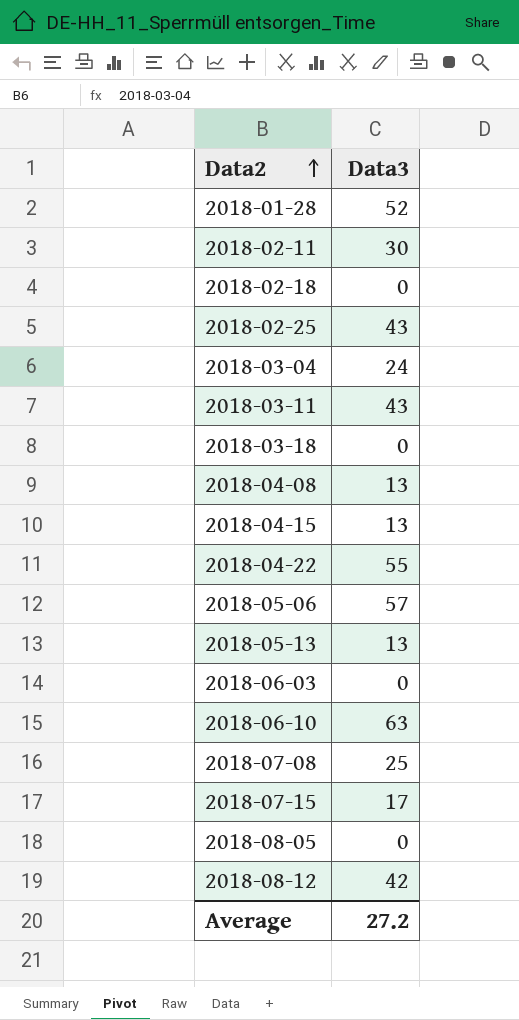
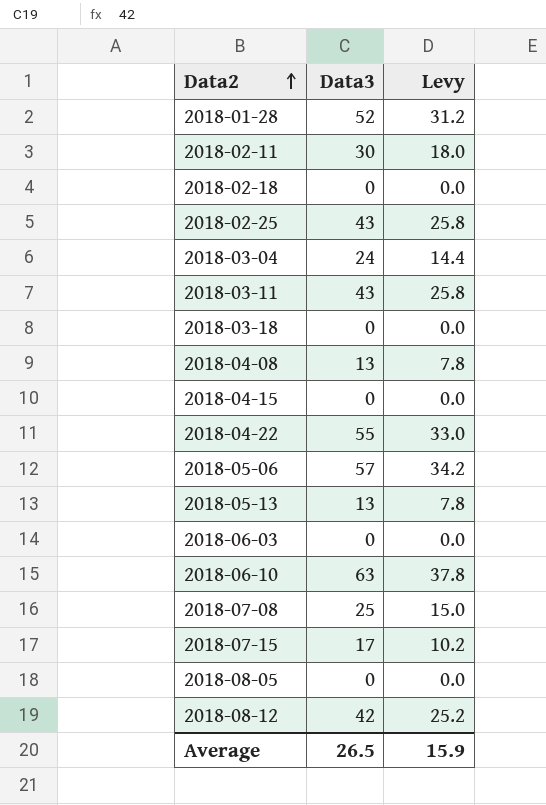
column Levy | formula: none -> [Data3] * 0.6
2018-04-15 | Data3: 13 -> 0
Average | Data3: 27.2 -> 26.5

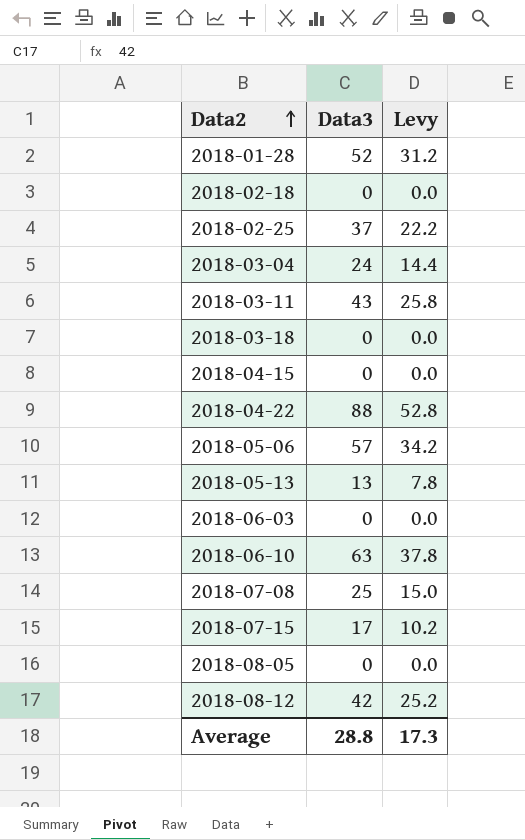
row 2018-02-11: 30 | 18.0 -> none
row 2018-04-08: 13 | 7.8 -> none
2018-02-25 | Data3: 43 -> 37
2018-02-25 | Levy: 25.8 -> 22.2
2018-04-22 | Data3: 55 -> 88
2018-04-22 | Levy: 33.0 -> 52.8
Average | Data3: 26.5 -> 28.8
Average | Levy: 15.9 -> 17.3

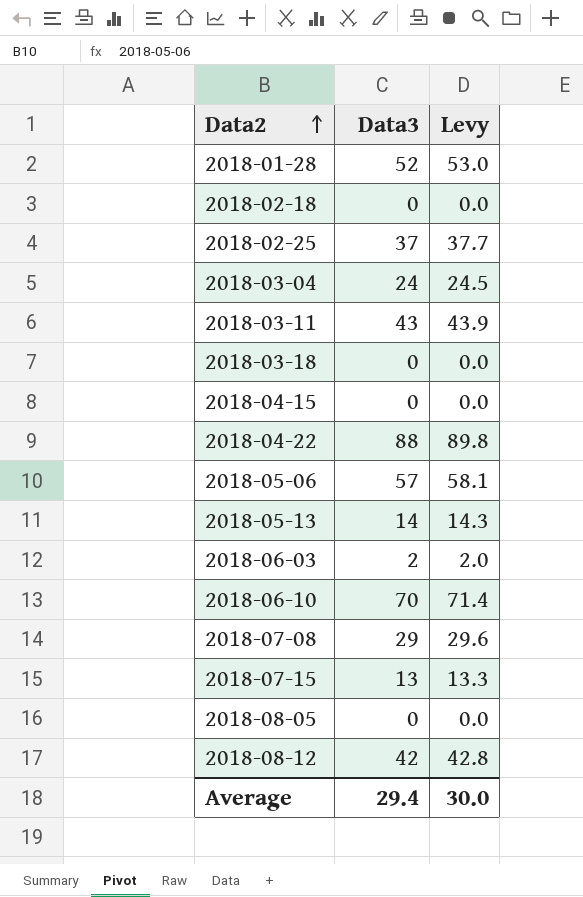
column Levy | formula: [Data3] * 0.6 -> [Data3] * 1.02
2018-05-13 | Data3: 13 -> 14
2018-06-03 | Data3: 0 -> 2
2018-06-10 | Data3: 63 -> 70
2018-07-08 | Data3: 25 -> 29
2018-07-15 | Data3: 17 -> 13
Average | Data3: 28.8 -> 29.4
Average | Levy: 17.3 -> 30.0

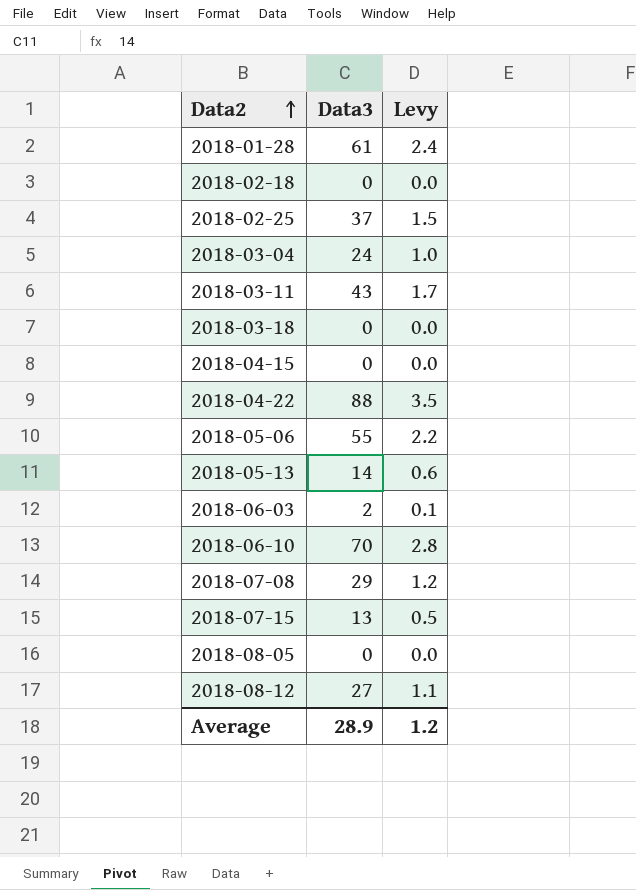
column Levy | formula: [Data3] * 1.02 -> [Data3] * 0.04
2018-01-28 | Data3: 52 -> 61
2018-05-06 | Data3: 57 -> 55
2018-08-12 | Data3: 42 -> 27
Average | Data3: 29.4 -> 28.9
Average | Levy: 30.0 -> 1.2

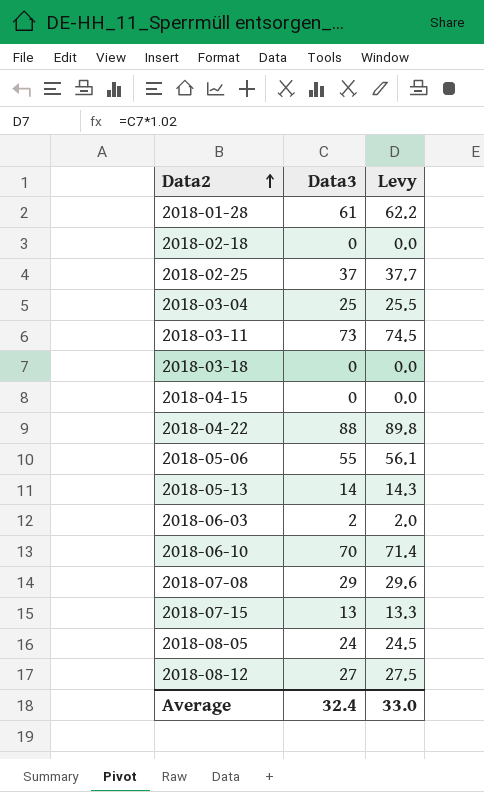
column Levy | formula: [Data3] * 0.04 -> [Data3] * 1.02
2018-03-04 | Data3: 24 -> 25
2018-03-11 | Data3: 43 -> 73
2018-08-05 | Data3: 0 -> 24
Average | Data3: 28.9 -> 32.4
Average | Levy: 1.2 -> 33.0

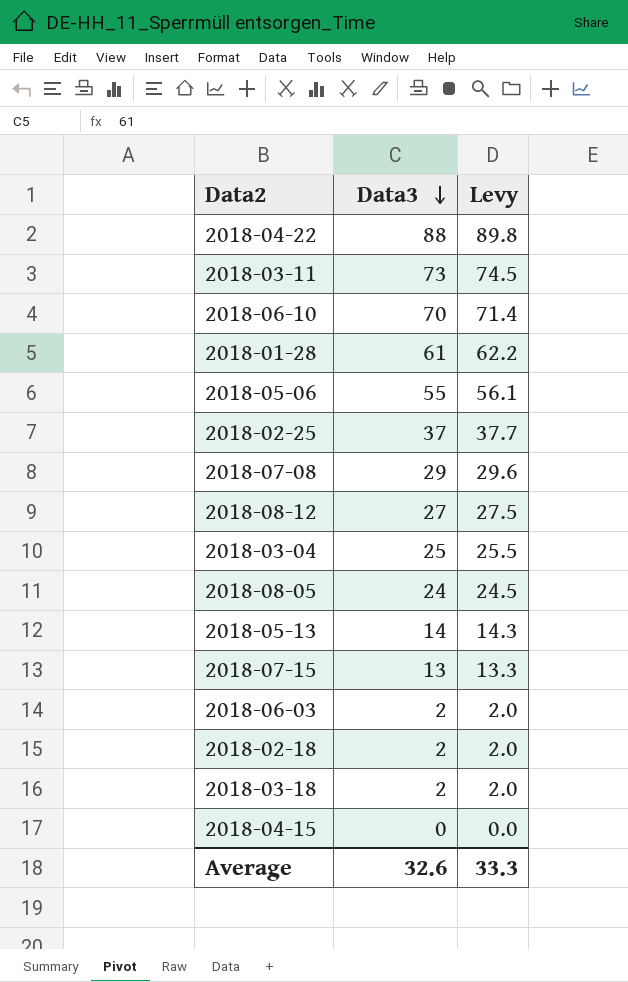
row order: Data2 ascending -> Data3 descending
2018-02-18 | Data3: 0 -> 2
2018-02-18 | Levy: 0.0 -> 2.0
2018-03-18 | Data3: 0 -> 2
2018-03-18 | Levy: 0.0 -> 2.0
Average | Data3: 32.4 -> 32.6
Average | Levy: 33.0 -> 33.3

